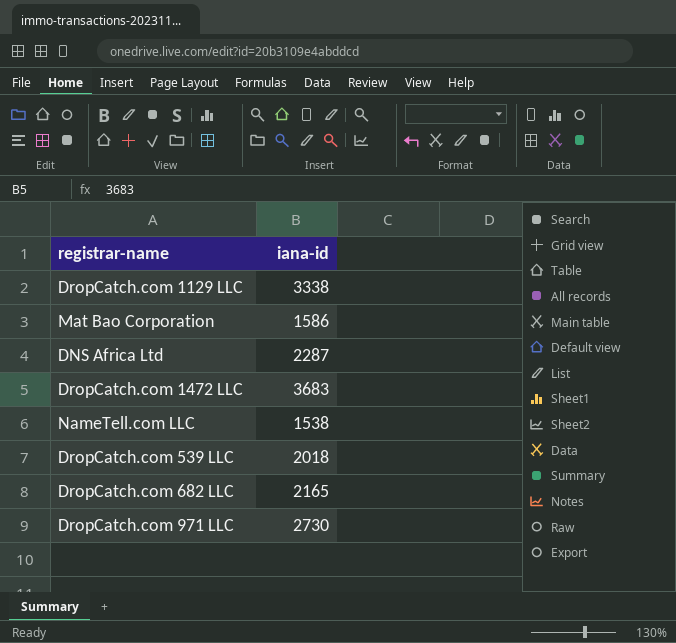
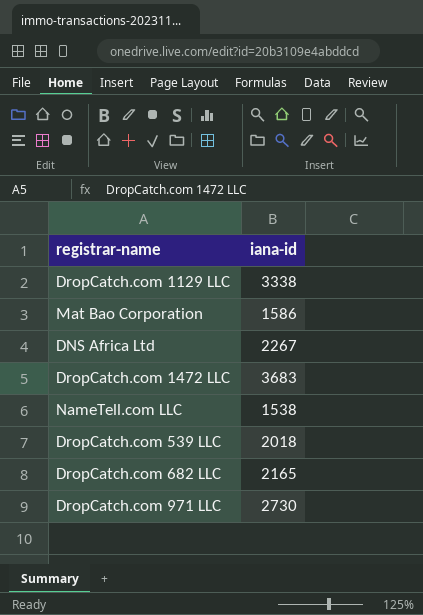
DNS Africa Ltd | iana-id: 2287 -> 2267

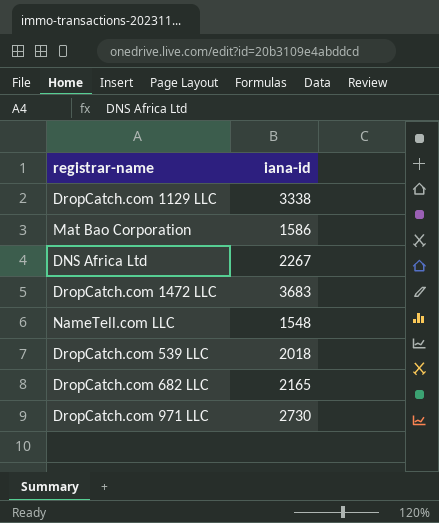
NameTell.com LLC | iana-id: 1538 -> 1548

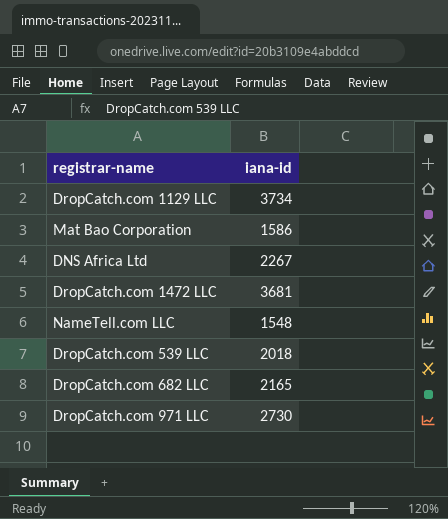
DropCatch.com 1129 LLC | iana-id: 3338 -> 3734
DropCatch.com 1472 LLC | iana-id: 3683 -> 3681

